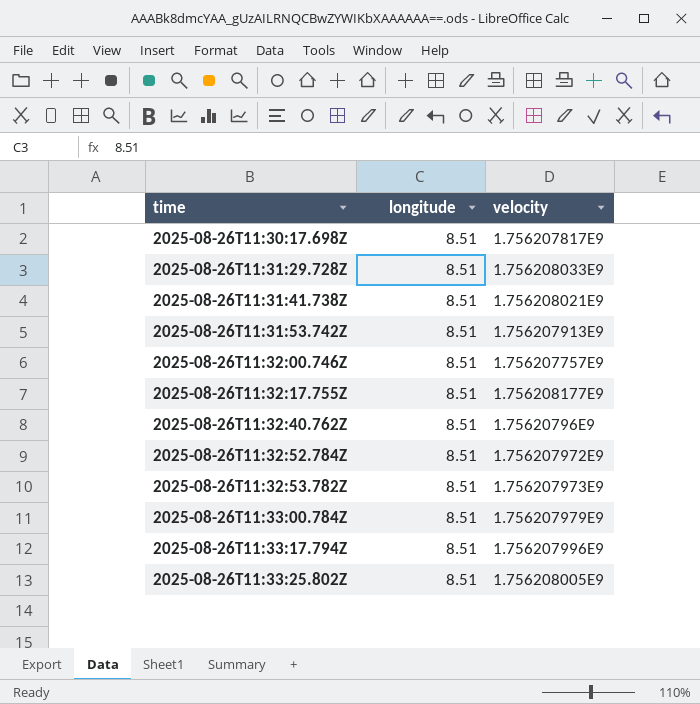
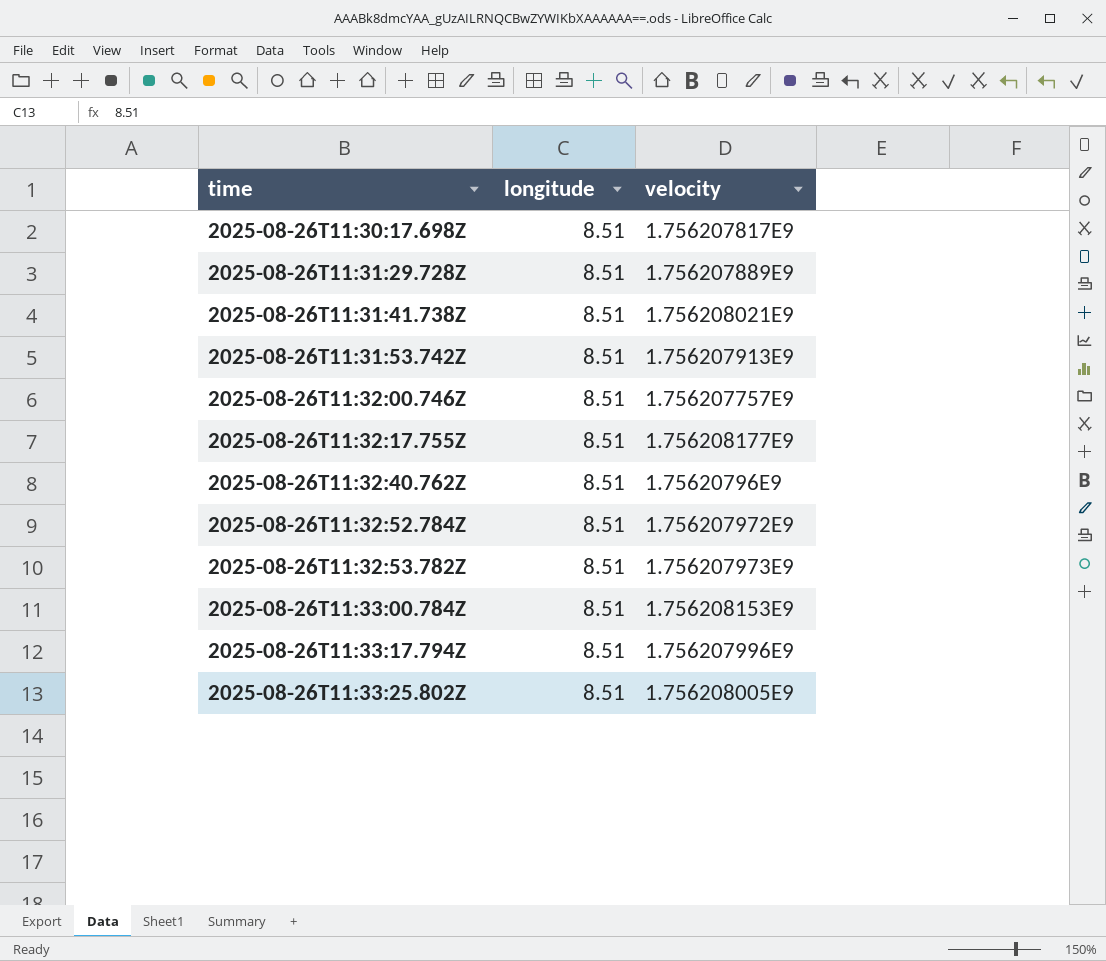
2025-08-26T11:31:29.728Z | velocity: 1.756208033E9 -> 1.756207889E9
2025-08-26T11:33:00.784Z | velocity: 1.756207979E9 -> 1.756208153E9

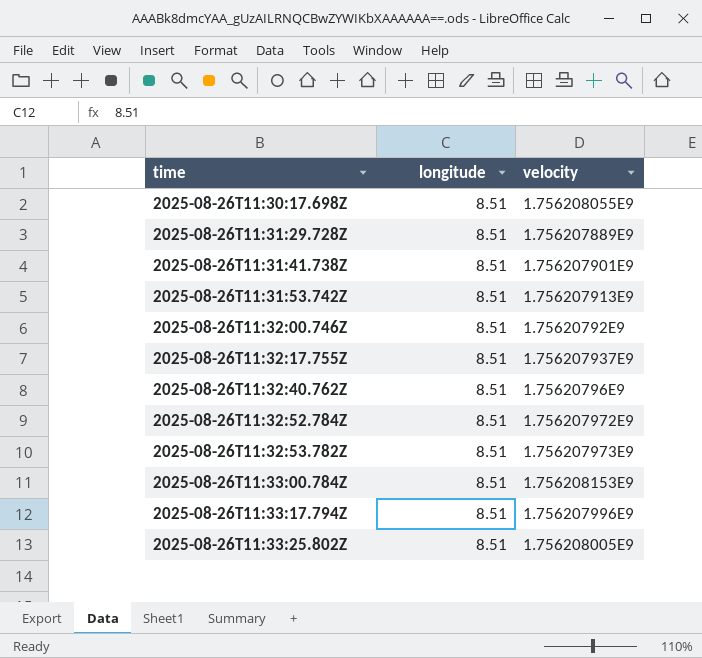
2025-08-26T11:30:17.698Z | velocity: 1.756207817E9 -> 1.756208055E9
2025-08-26T11:31:41.738Z | velocity: 1.756208021E9 -> 1.756207901E9
2025-08-26T11:32:00.746Z | velocity: 1.756207757E9 -> 1.75620792E9
2025-08-26T11:32:17.755Z | velocity: 1.756208177E9 -> 1.756207937E9

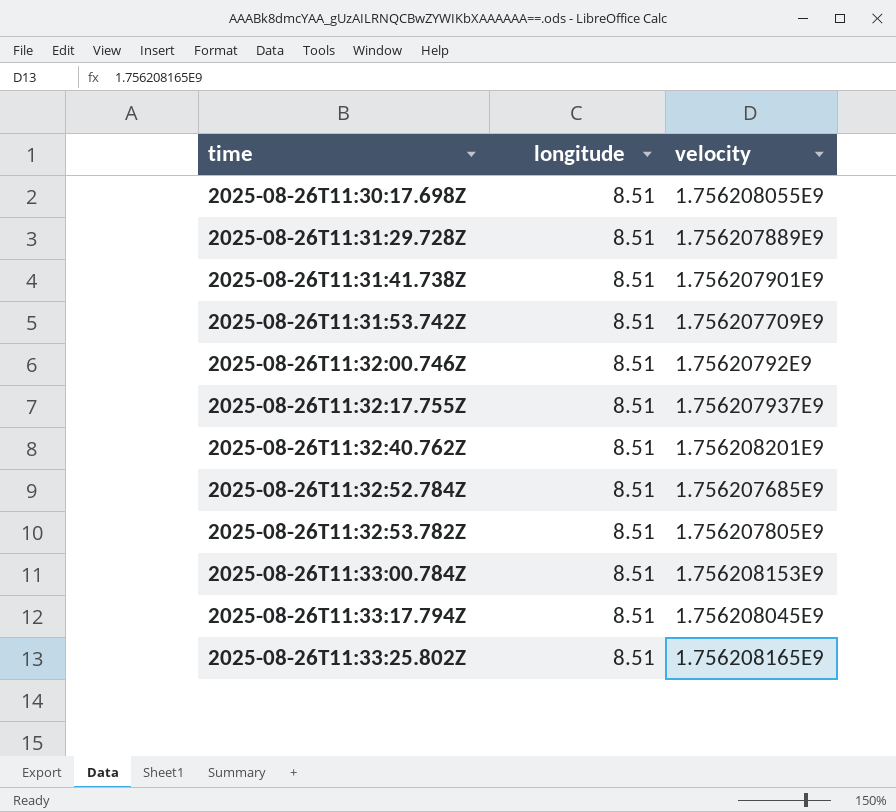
2025-08-26T11:31:53.742Z | velocity: 1.756207913E9 -> 1.756207709E9
2025-08-26T11:32:40.762Z | velocity: 1.75620796E9 -> 1.756208201E9
2025-08-26T11:32:52.784Z | velocity: 1.756207972E9 -> 1.756207685E9
2025-08-26T11:32:53.782Z | velocity: 1.756207973E9 -> 1.756207805E9
2025-08-26T11:33:17.794Z | velocity: 1.756207996E9 -> 1.756208045E9
2025-08-26T11:33:25.802Z | velocity: 1.756208005E9 -> 1.756208165E9

